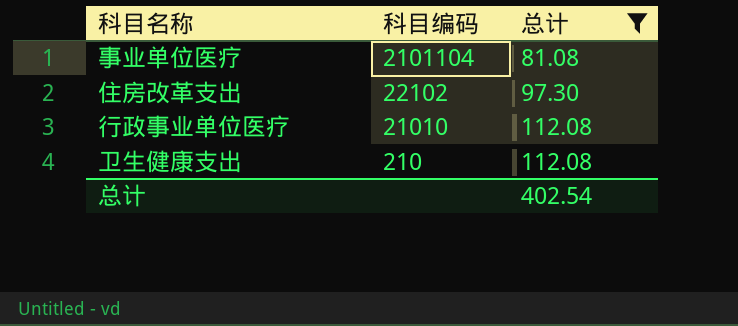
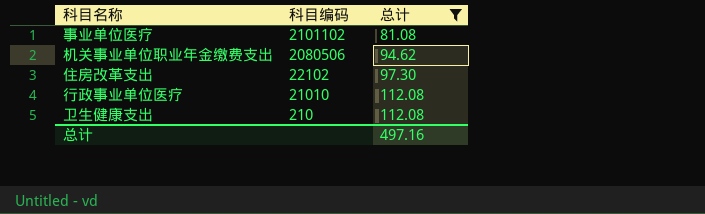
事业单位医疗 | 科目编码: 2101104 -> 2101102
row 机关事业单位职业年金缴费支出: none -> 2080506 | 94.62
总计 | 总计: 402.54 -> 497.16

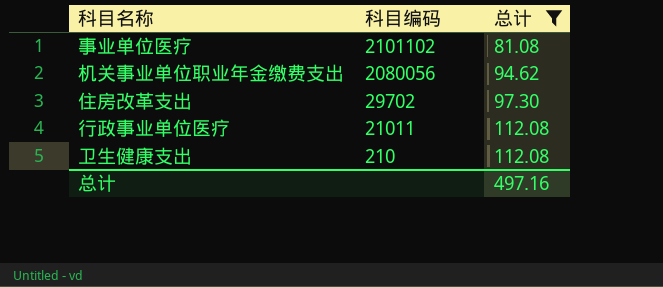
机关事业单位职业年金缴费支出 | 科目编码: 2080506 -> 2080056
住房改革支出 | 科目编码: 22102 -> 29702
行政事业单位医疗 | 科目编码: 21010 -> 21011

